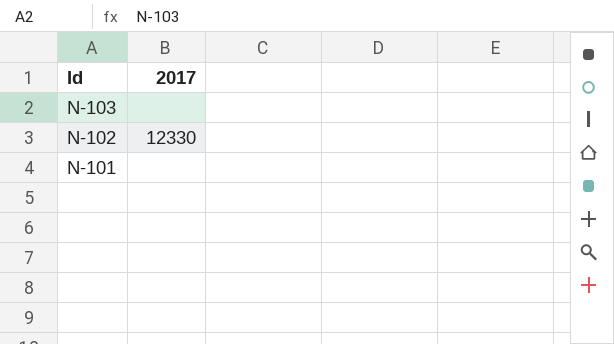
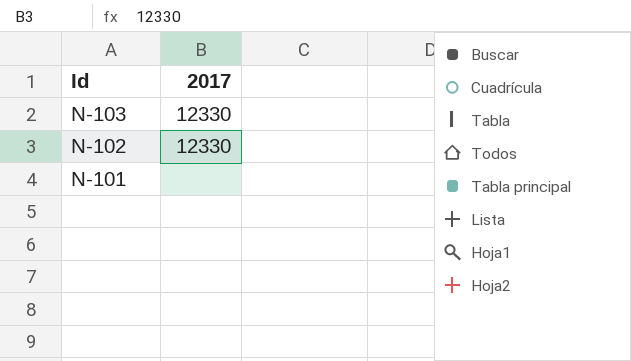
N-103 | 2017: none -> 12330

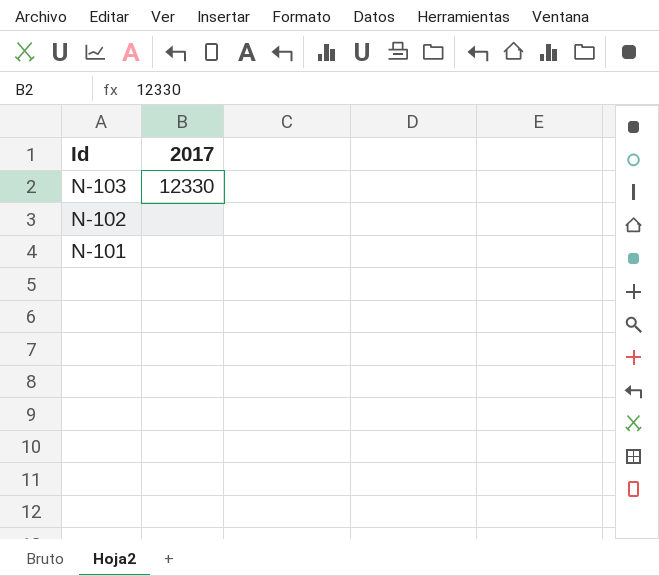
N-102 | 2017: 12330 -> none

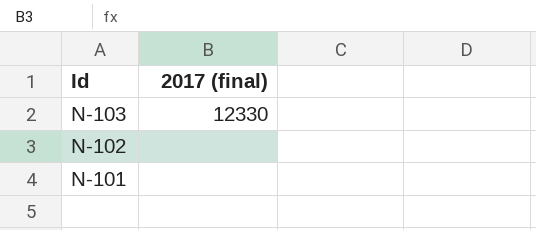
column name: 2017 -> 2017 (final)

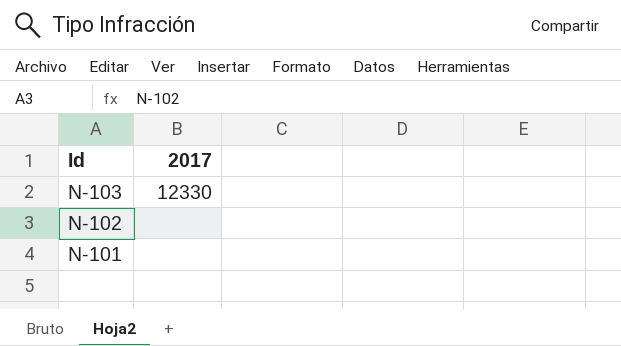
column name: 2017 (final) -> 2017

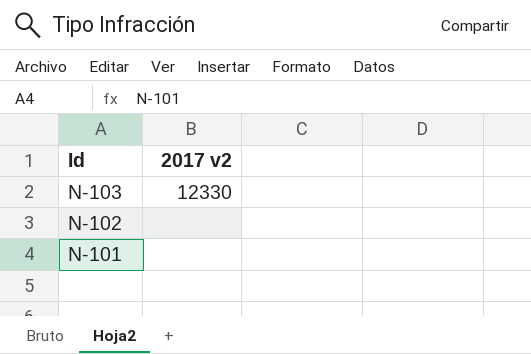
column name: 2017 -> 2017 v2

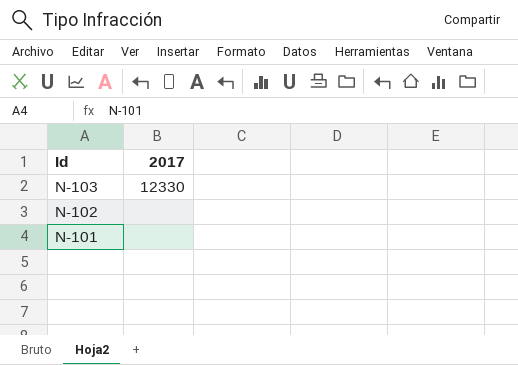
column name: 2017 v2 -> 2017

